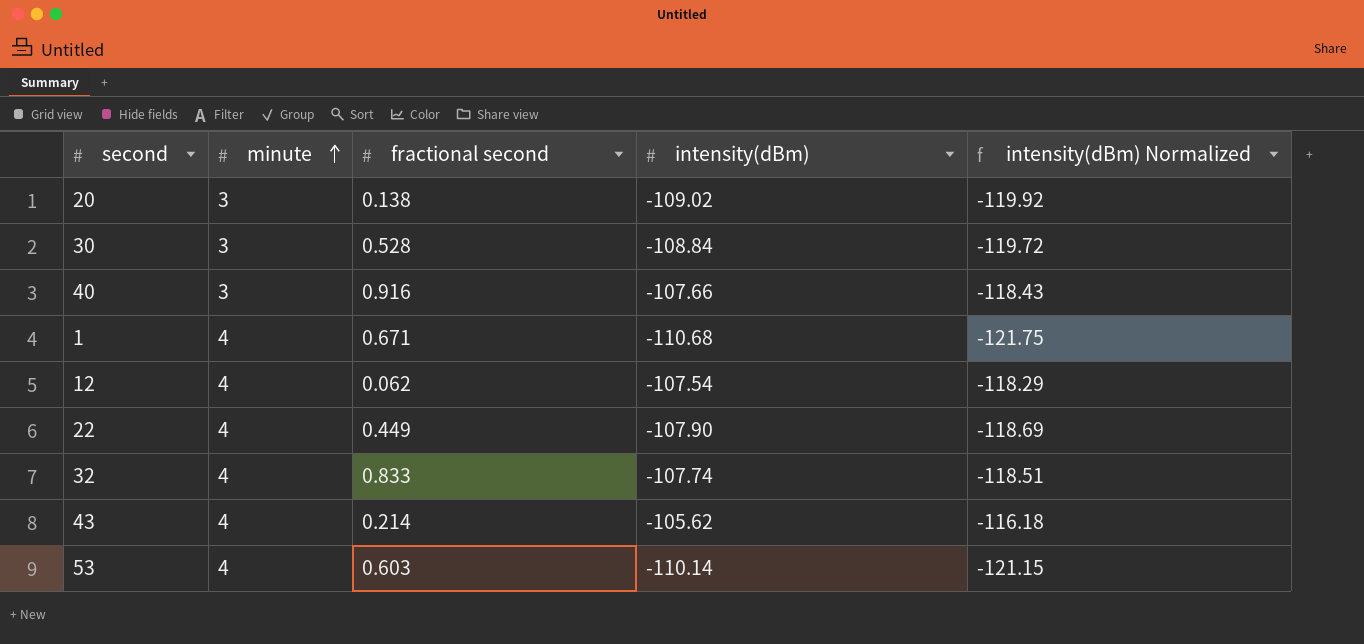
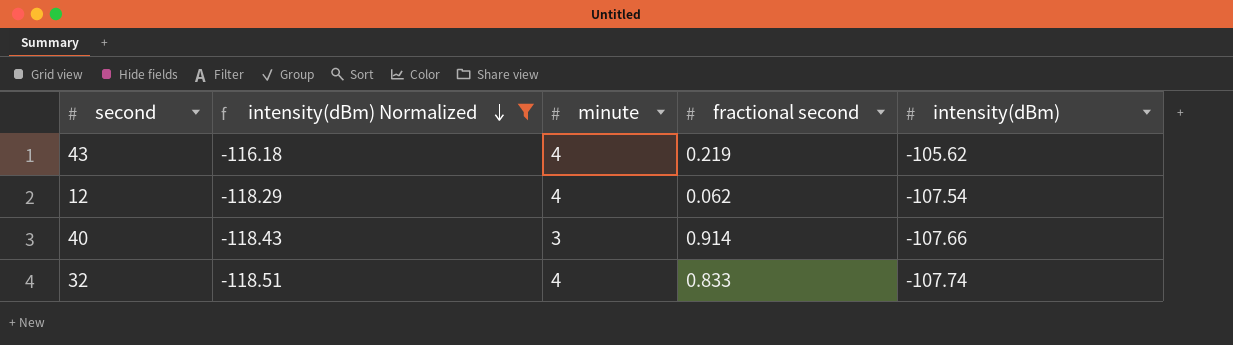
filter: none -> intensity(dBm) Normalized >= -118.51
row order: minute ascending -> intensity(dBm) Normalized descending
column intensity(dBm) Normalized | position: 5 -> 2
43 | fractional second: 0.214 -> 0.219
40 | fractional second: 0.916 -> 0.914

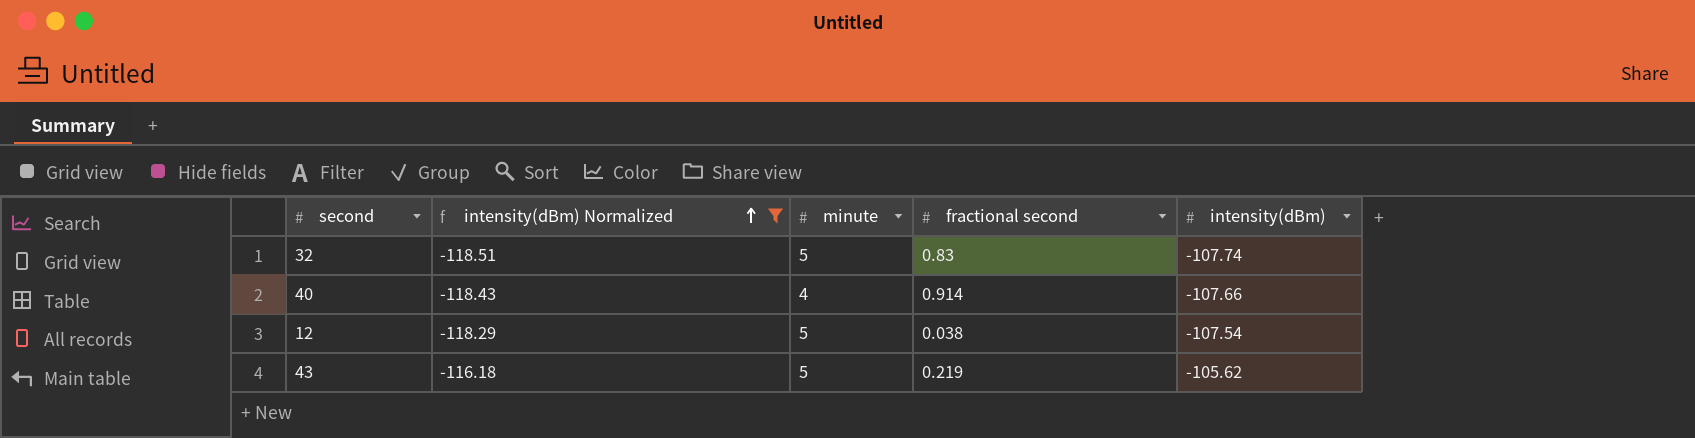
row order: intensity(dBm) Normalized descending -> intensity(dBm) Normalized ascending
32 | minute: 4 -> 5
32 | fractional second: 0.833 -> 0.83
40 | minute: 3 -> 4
12 | minute: 4 -> 5
12 | fractional second: 0.062 -> 0.038
43 | minute: 4 -> 5

